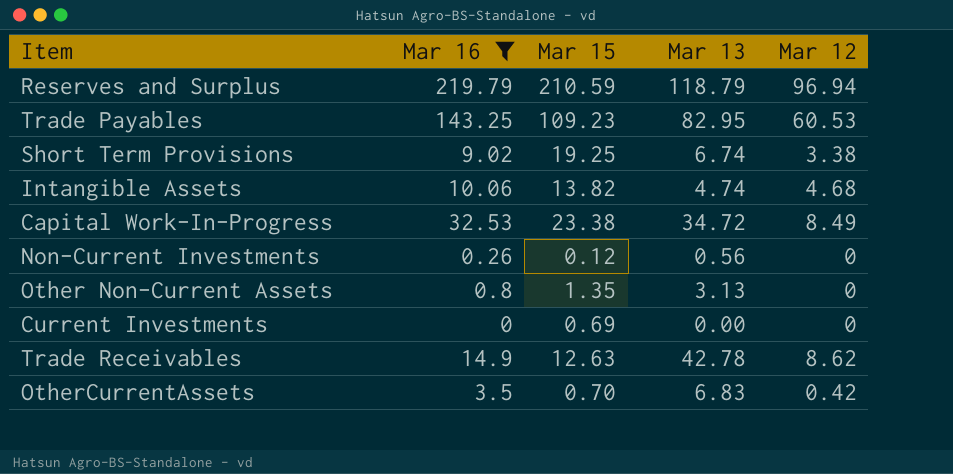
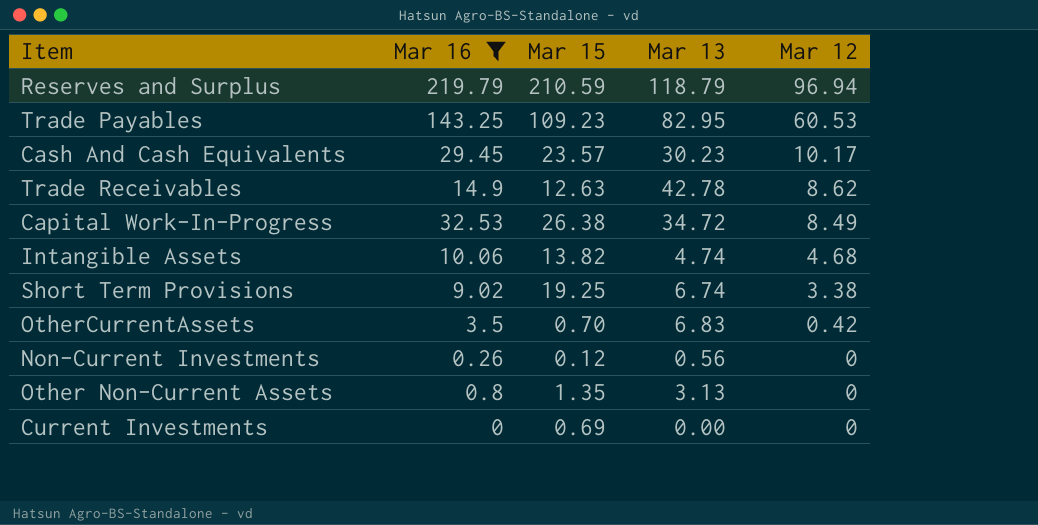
row order: none -> Mar 12 descending
row Cash And Cash Equivalents: none -> 29.45 | 23.57 | 30.23 | 10.17
Capital Work-In-Progress | Mar 15: 23.38 -> 26.38

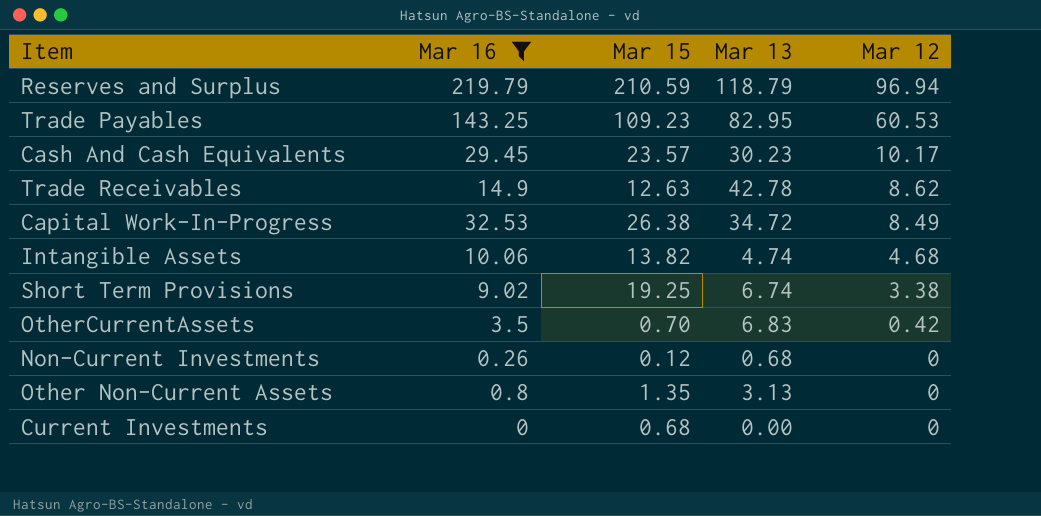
Non-Current Investments | Mar 13: 0.56 -> 0.68
Current Investments | Mar 15: 0.69 -> 0.68

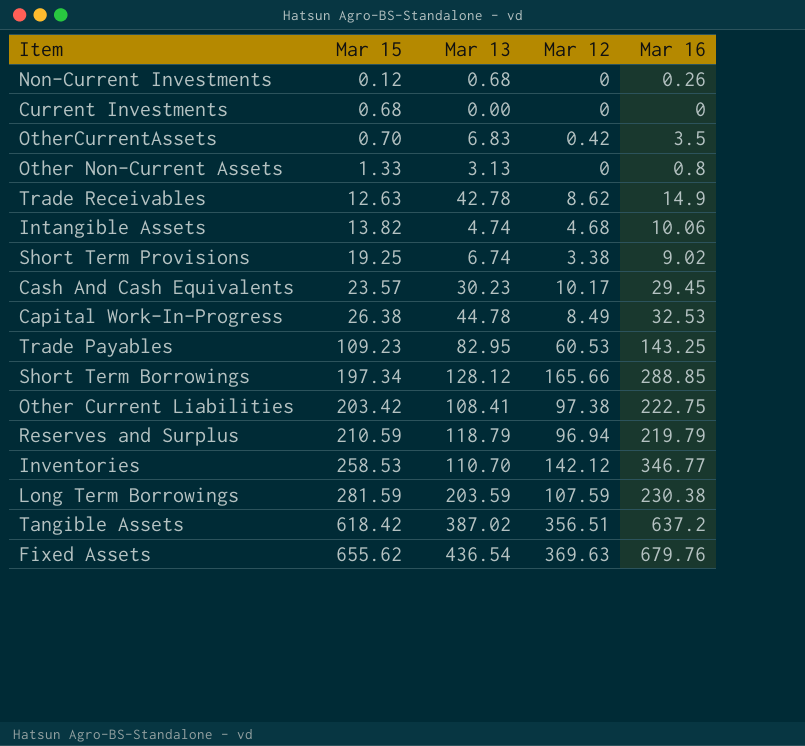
filter: Mar 16 <= 219.79 -> none
row order: Mar 12 descending -> Mar 15 ascending
column Mar 16 | position: 2 -> 5
Other Non-Current Assets | Mar 15: 1.35 -> 1.33
Capital Work-In-Progress | Mar 13: 34.72 -> 44.78

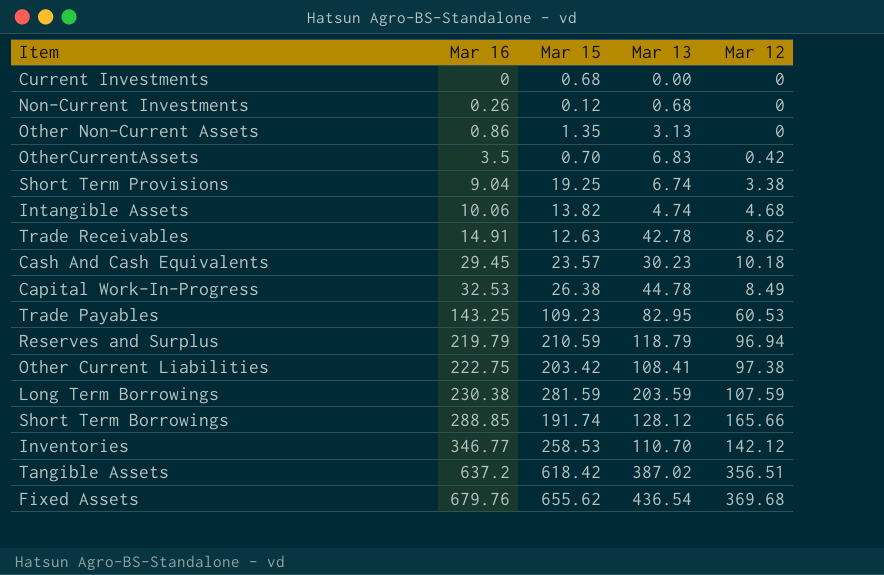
row order: Mar 15 ascending -> Mar 16 ascending
column Mar 16 | position: 5 -> 2
Other Non-Current Assets | Mar 16: 0.8 -> 0.86
Other Non-Current Assets | Mar 15: 1.33 -> 1.35
Short Term Provisions | Mar 16: 9.02 -> 9.04
Trade Receivables | Mar 16: 14.9 -> 14.91
Cash And Cash Equivalents | Mar 12: 10.17 -> 10.18
Short Term Borrowings | Mar 15: 197.34 -> 191.74
Fixed Assets | Mar 12: 369.63 -> 369.68

